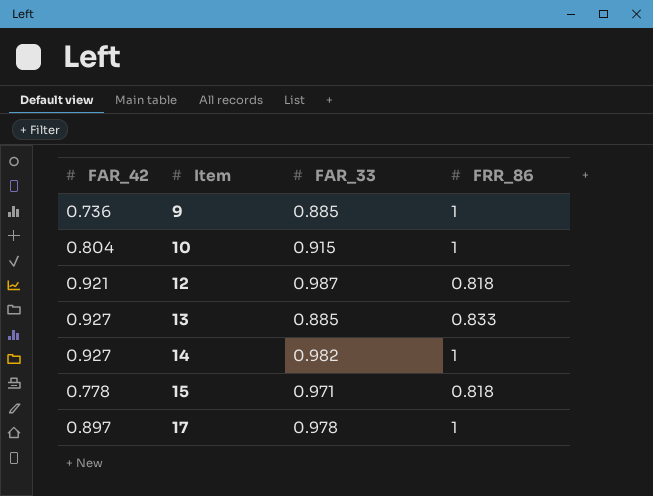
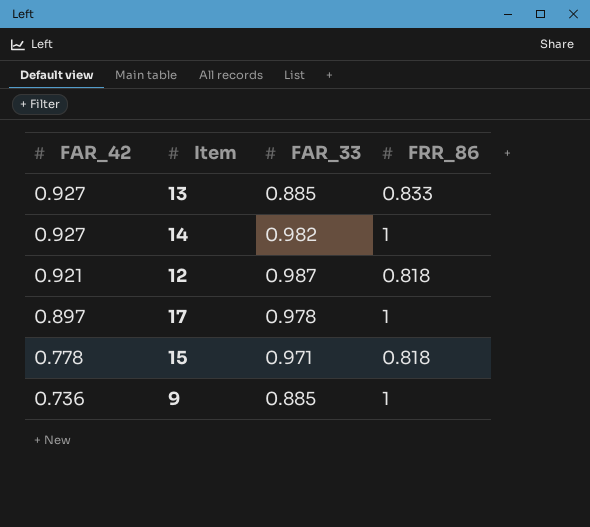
row order: Item ascending -> FAR_42 descending
row 10: 0.804 | 0.915 | 1 -> none

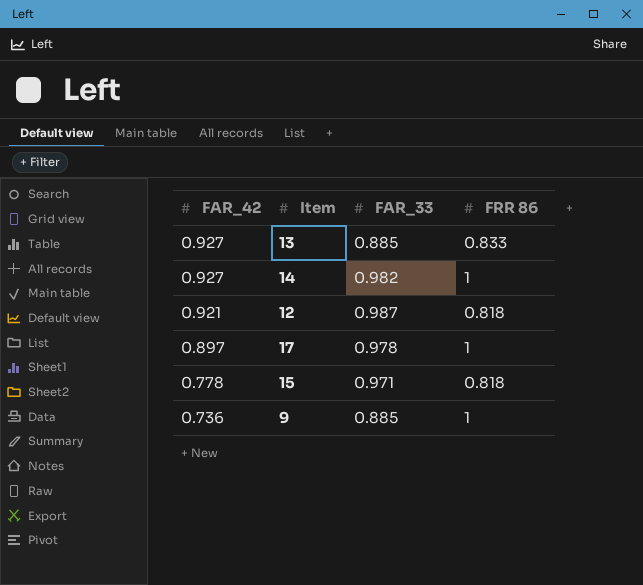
column name: FRR_86 -> FRR 86

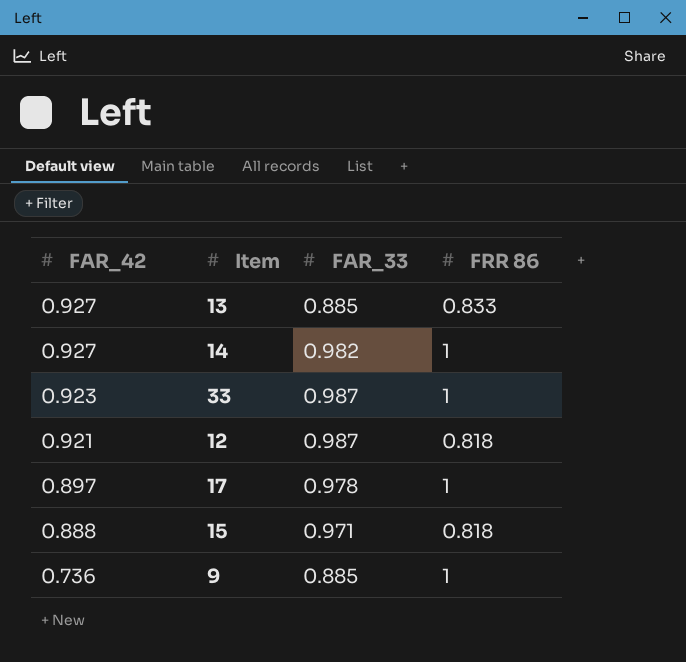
row 33: none -> 0.923 | 0.987 | 1
15 | FAR_42: 0.778 -> 0.888

